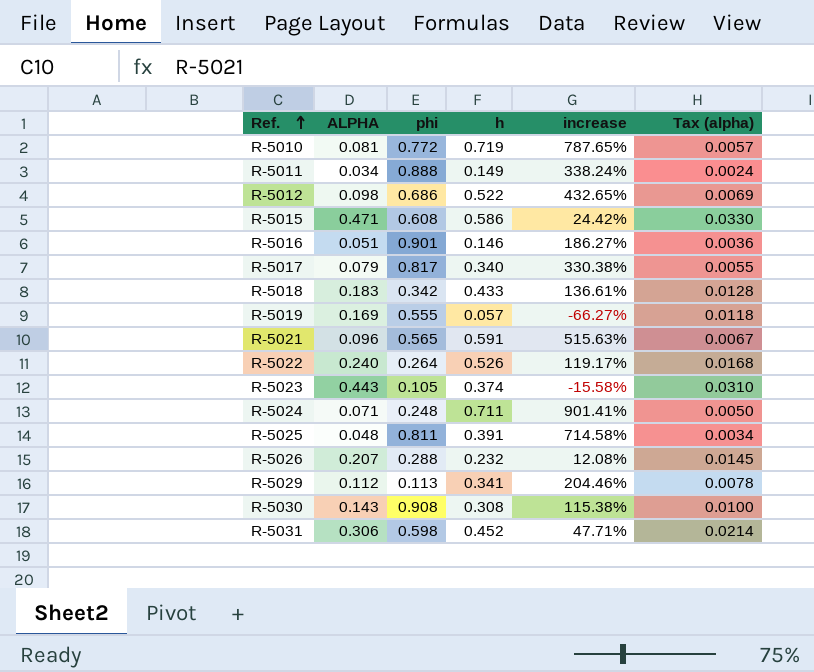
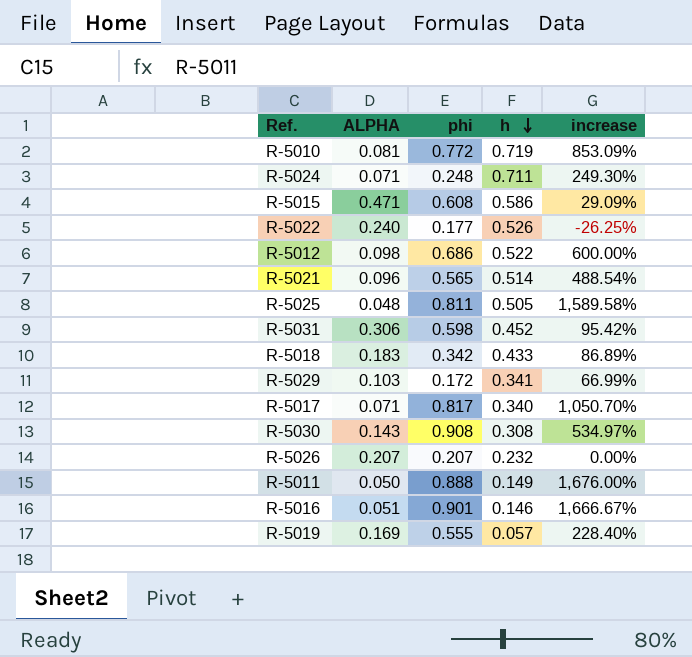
row order: Ref. ascending -> h descending
column Tax (alpha) | formula: [ALPHA] * 0.07 -> none
column increase | formula: ([h] - [ALPHA]) / [ALPHA] -> ([phi] - [ALPHA]) / [ALPHA]
row R-5023: 0.443 | 0.105 | 0.374 | -15.58% | 0.0310 -> none
R-5022 | phi: 0.264 -> 0.177
R-5021 | h: 0.591 -> 0.514
R-5025 | h: 0.391 -> 0.505
R-5029 | ALPHA: 0.112 -> 0.103
R-5029 | phi: 0.113 -> 0.172
R-5017 | ALPHA: 0.079 -> 0.071
R-5026 | phi: 0.288 -> 0.207
R-5011 | ALPHA: 0.034 -> 0.050

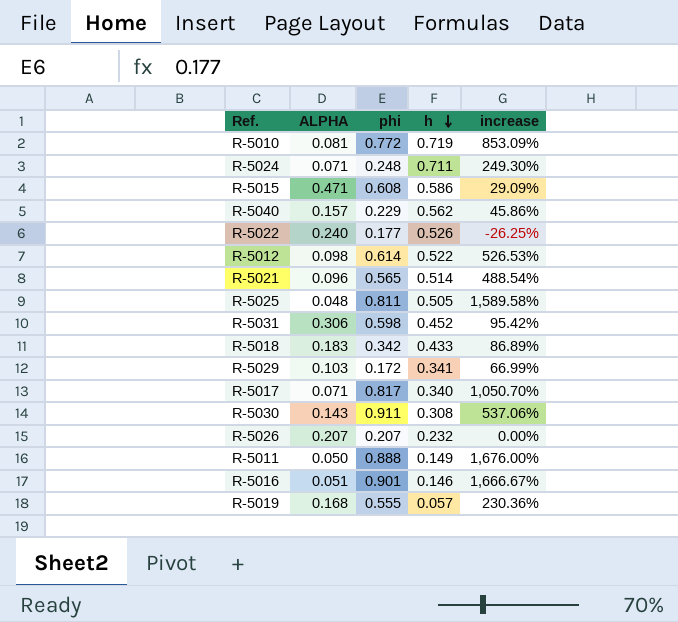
row R-5040: none -> 0.157 | 0.229 | 0.562 | 45.86%
R-5012 | phi: 0.686 -> 0.614
R-5012 | increase: 600.00% -> 526.53%
R-5030 | phi: 0.908 -> 0.911
R-5030 | increase: 534.97% -> 537.06%
R-5019 | ALPHA: 0.169 -> 0.168
R-5019 | increase: 228.40% -> 230.36%

